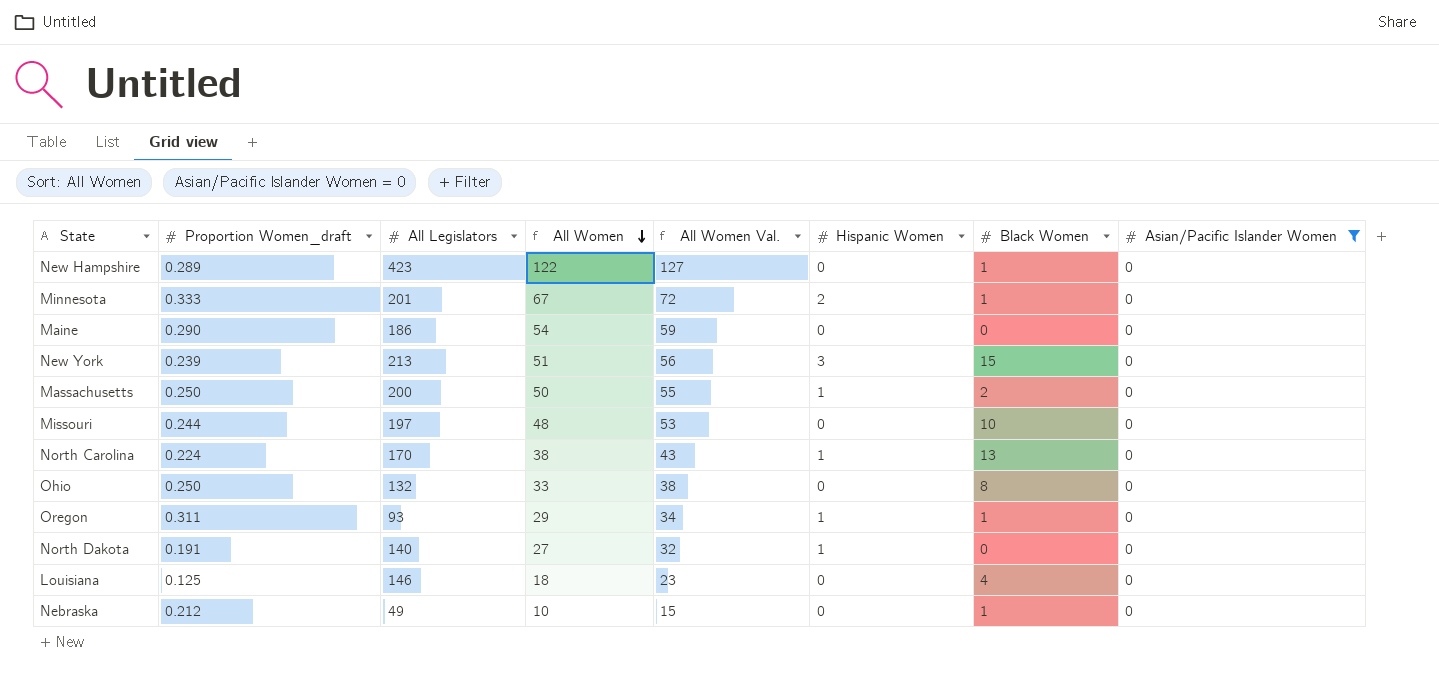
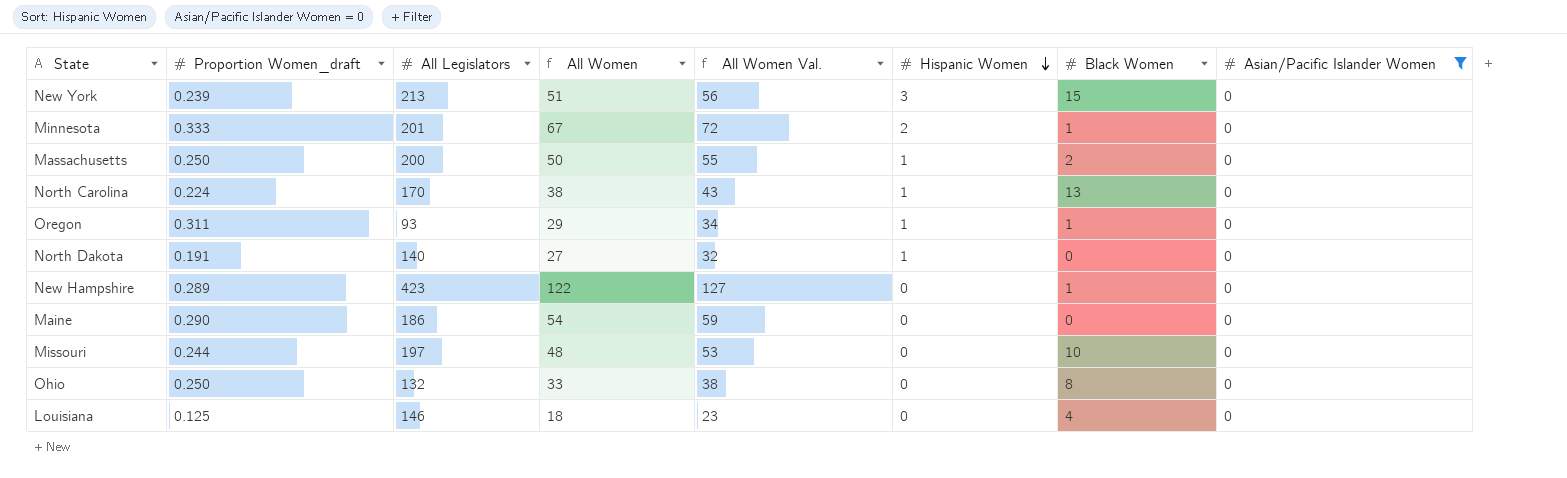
row order: All Women descending -> Hispanic Women descending
row Nebraska: 0.212 | 49 | 10 | 15 | 0 | 1 | 0 -> none

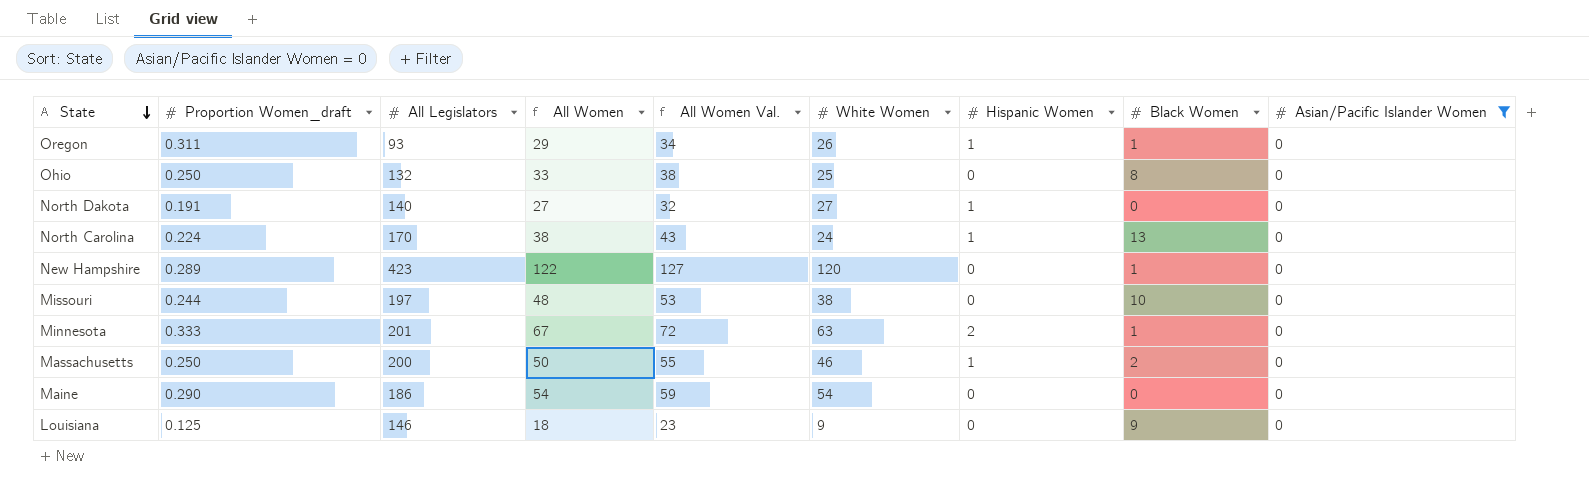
row order: Hispanic Women descending -> State descending
column White Women | position: none -> 6
row New York: 0.239 | 213 | 51 | 56 | 3 | 15 | 0 -> none
Louisiana | Black Women: 4 -> 9

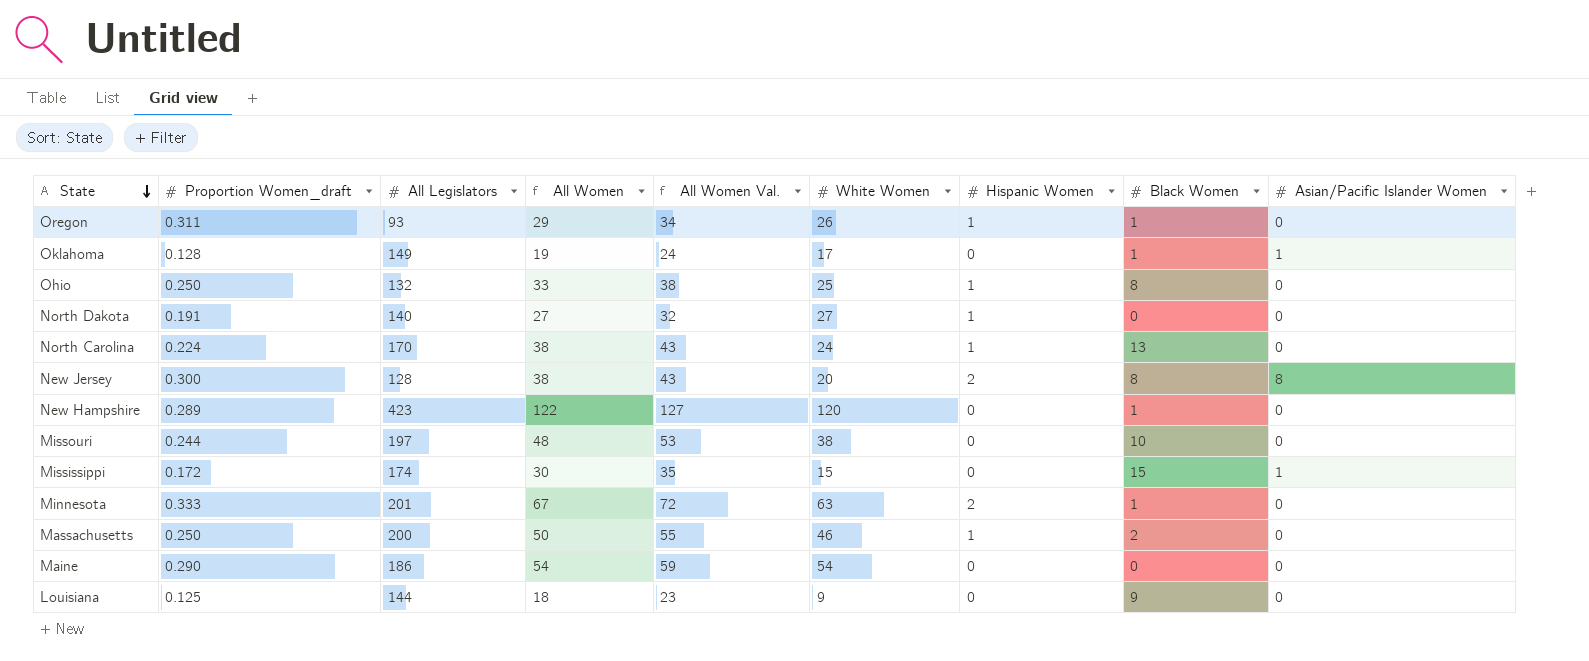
filter: Asian/Pacific Islander Women = 0 -> none
Ohio | Hispanic Women: 0 -> 1
Louisiana | All Legislators: 146 -> 144

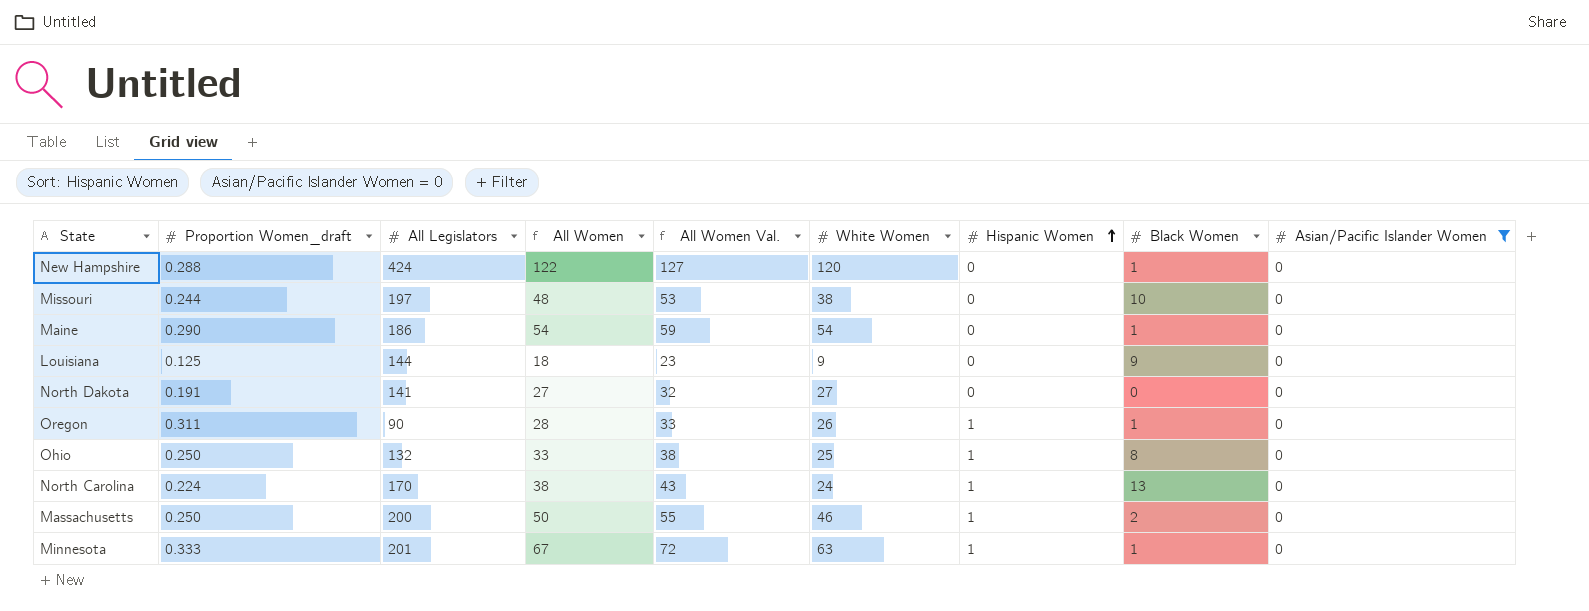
filter: none -> Asian/Pacific Islander Women = 0
row order: State descending -> Hispanic Women ascending
New Hampshire | Proportion Women_draft: 0.289 -> 0.288
New Hampshire | All Legislators: 423 -> 424
Maine | Black Women: 0 -> 1
North Dakota | All Legislators: 140 -> 141
North Dakota | Hispanic Women: 1 -> 0
Oregon | All Legislators: 93 -> 90
Oregon | All Women: 29 -> 28
Oregon | All Women Val.: 34 -> 33
Minnesota | Hispanic Women: 2 -> 1

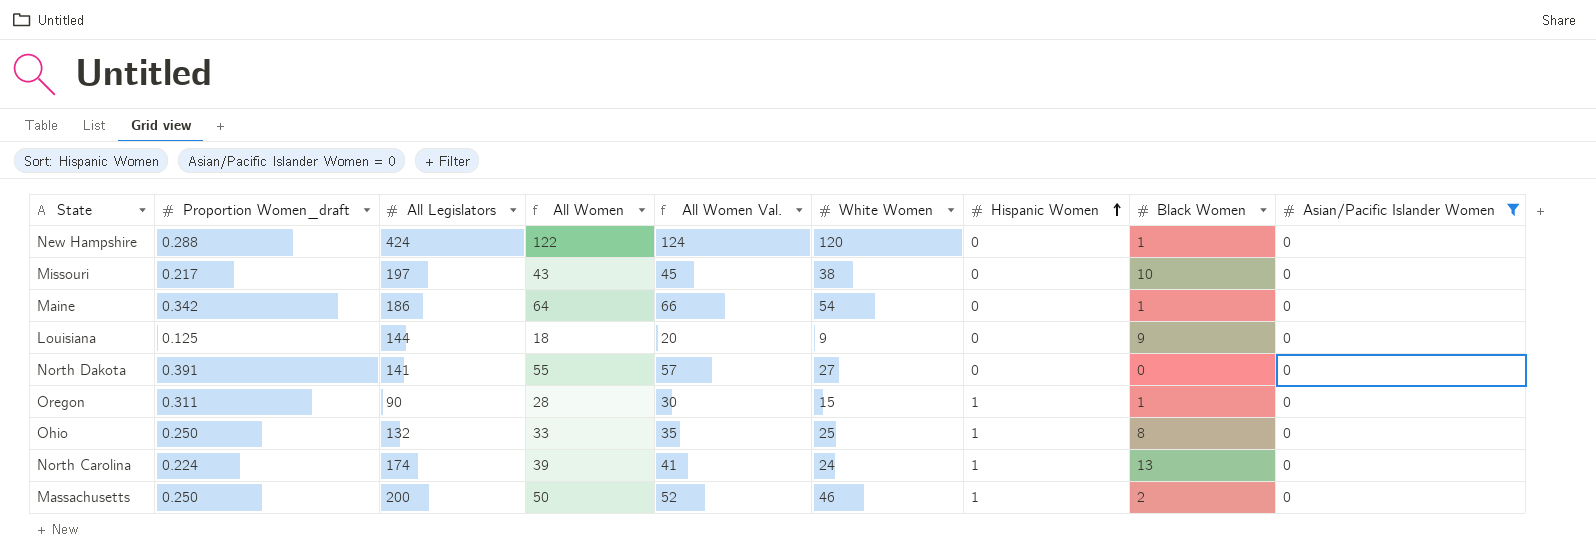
column All Women Val. | formula: [All Women] + 5 -> [All Women] + 2
row Minnesota: 0.333 | 201 | 67 | 72 | 63 | 1 | 1 | 0 -> none
Missouri | Proportion Women_draft: 0.244 -> 0.217
Missouri | All Women: 48 -> 43
Maine | Proportion Women_draft: 0.290 -> 0.342
Maine | All Women: 54 -> 64
North Dakota | Proportion Women_draft: 0.191 -> 0.391
North Dakota | All Women: 27 -> 55
Oregon | White Women: 26 -> 15
North Carolina | All Legislators: 170 -> 174
North Carolina | All Women: 38 -> 39

